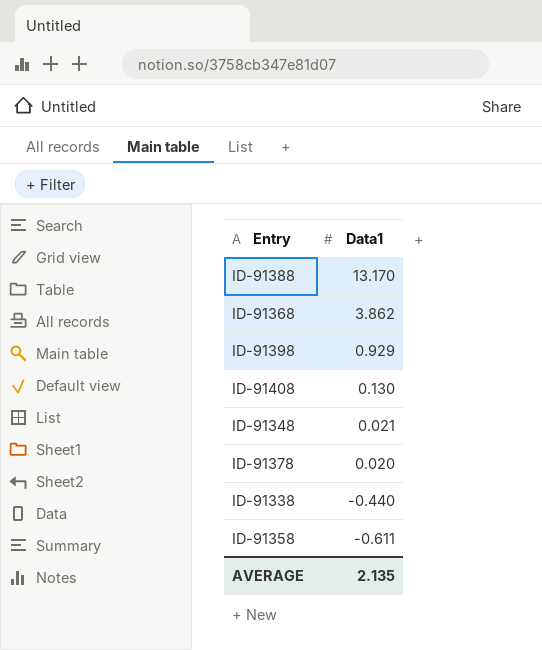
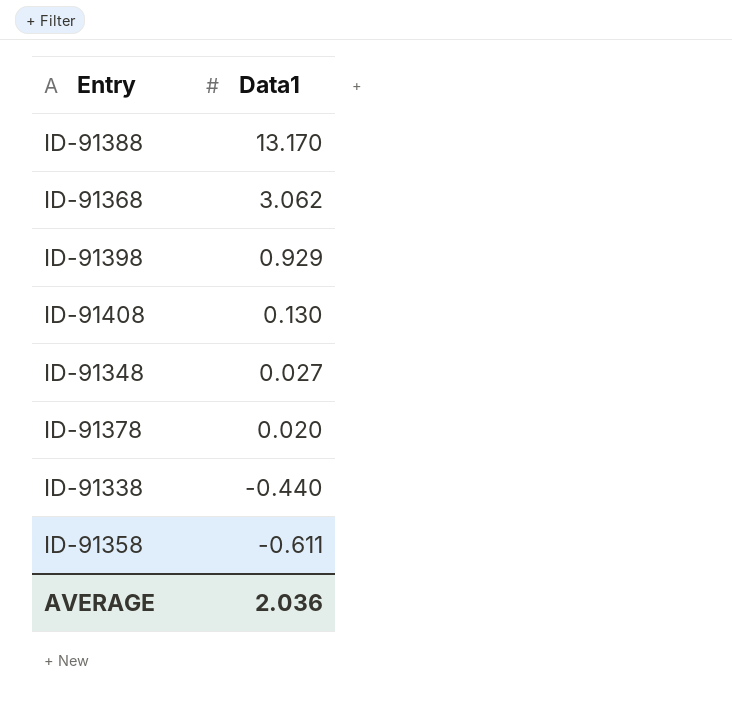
ID-91368 | Data1: 3.862 -> 3.062
ID-91348 | Data1: 0.021 -> 0.027
AVERAGE | Data1: 2.135 -> 2.036

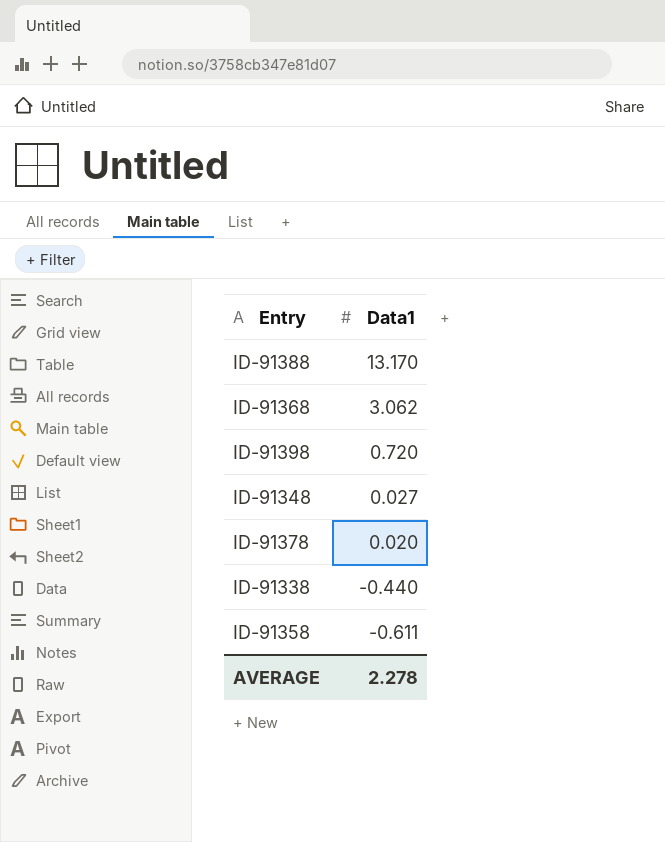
row ID-91408: 0.130 -> none
ID-91398 | Data1: 0.929 -> 0.720
AVERAGE | Data1: 2.036 -> 2.278

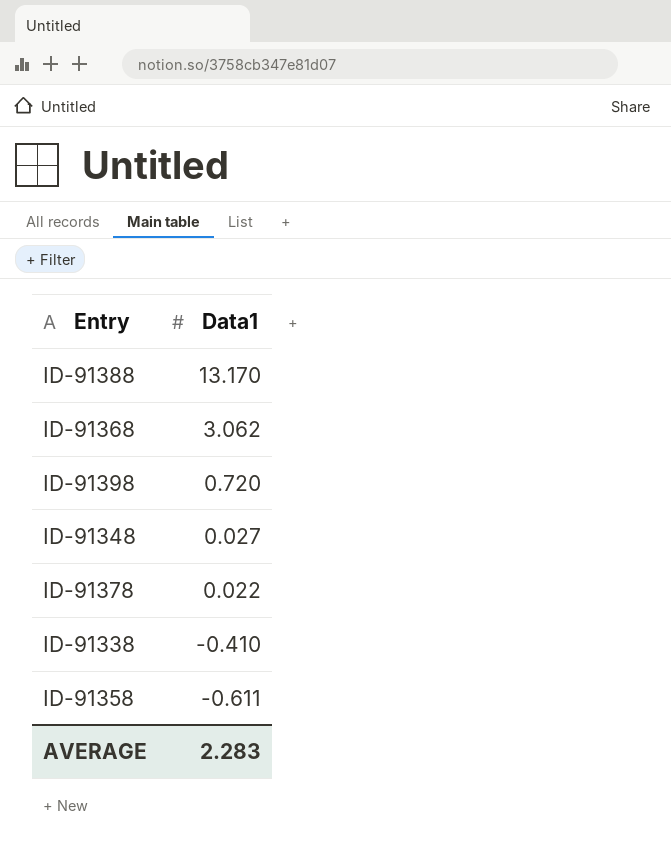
ID-91378 | Data1: 0.020 -> 0.022
ID-91338 | Data1: -0.440 -> -0.410
AVERAGE | Data1: 2.278 -> 2.283

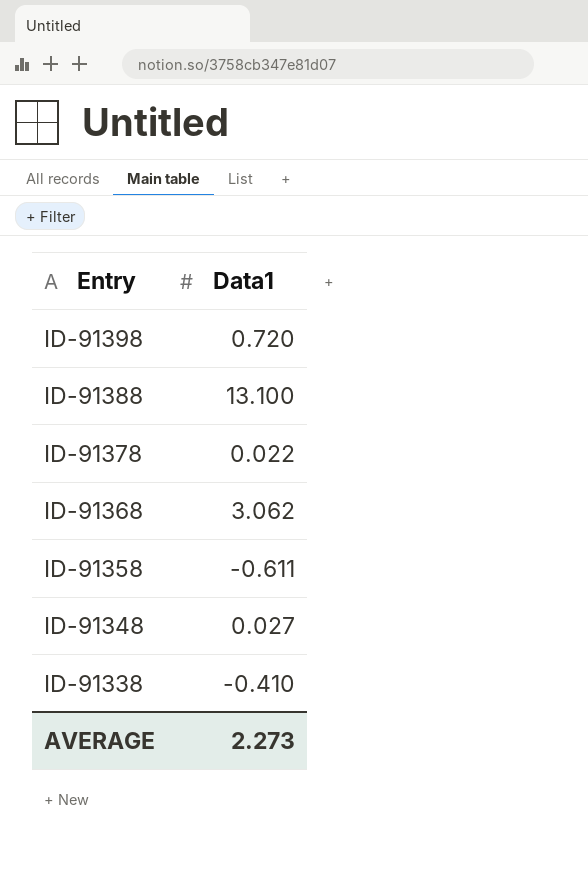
row order: Data1 descending -> Entry descending
ID-91388 | Data1: 13.170 -> 13.100
AVERAGE | Data1: 2.283 -> 2.273

